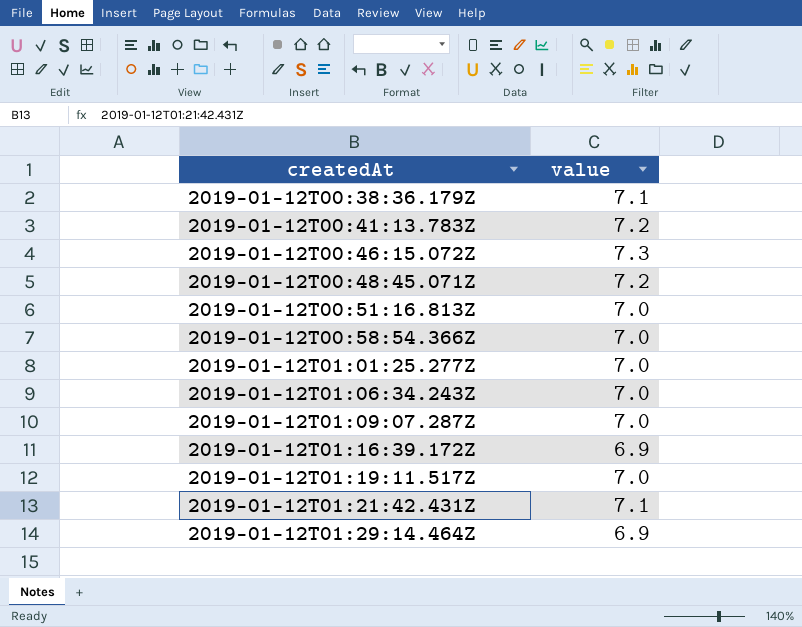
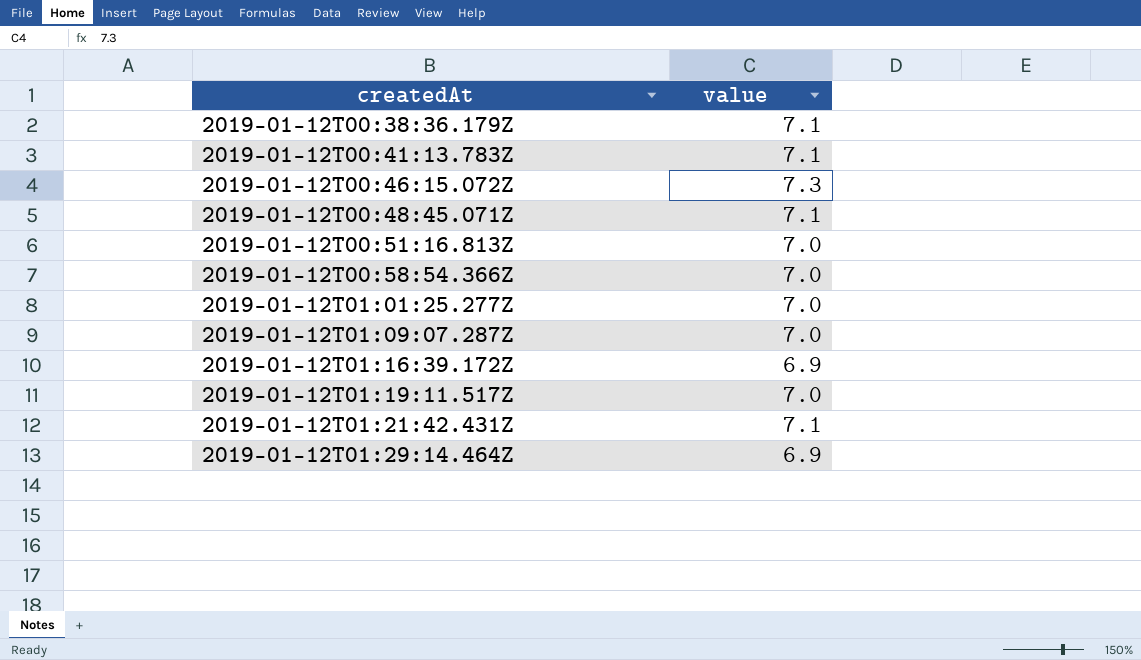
row 2019-01-12T01:06:34.243Z: 7.0 -> none
2019-01-12T00:41:13.783Z | value: 7.2 -> 7.1
2019-01-12T00:48:45.071Z | value: 7.2 -> 7.1

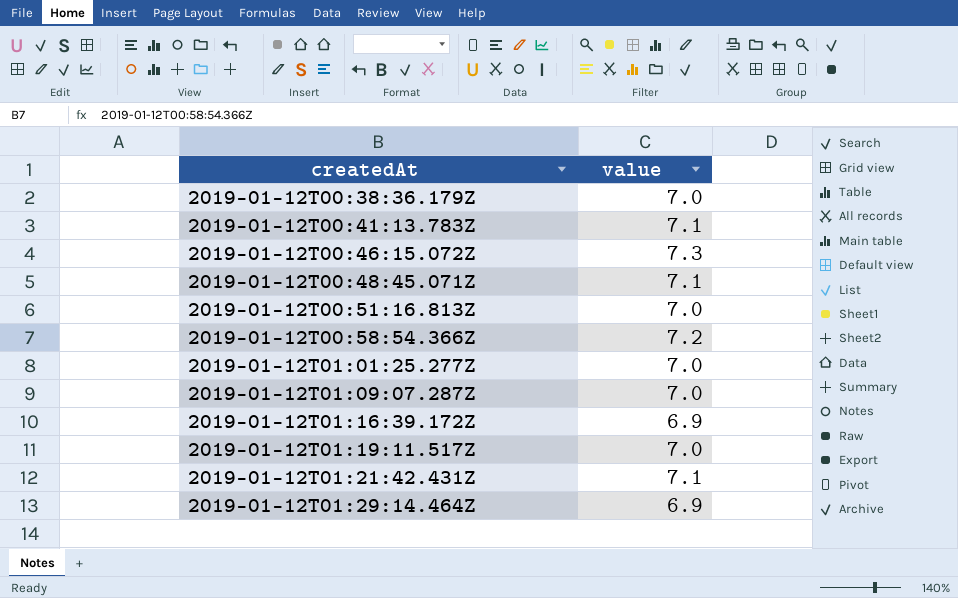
2019-01-12T00:38:36.179Z | value: 7.1 -> 7.0
2019-01-12T00:58:54.366Z | value: 7.0 -> 7.2

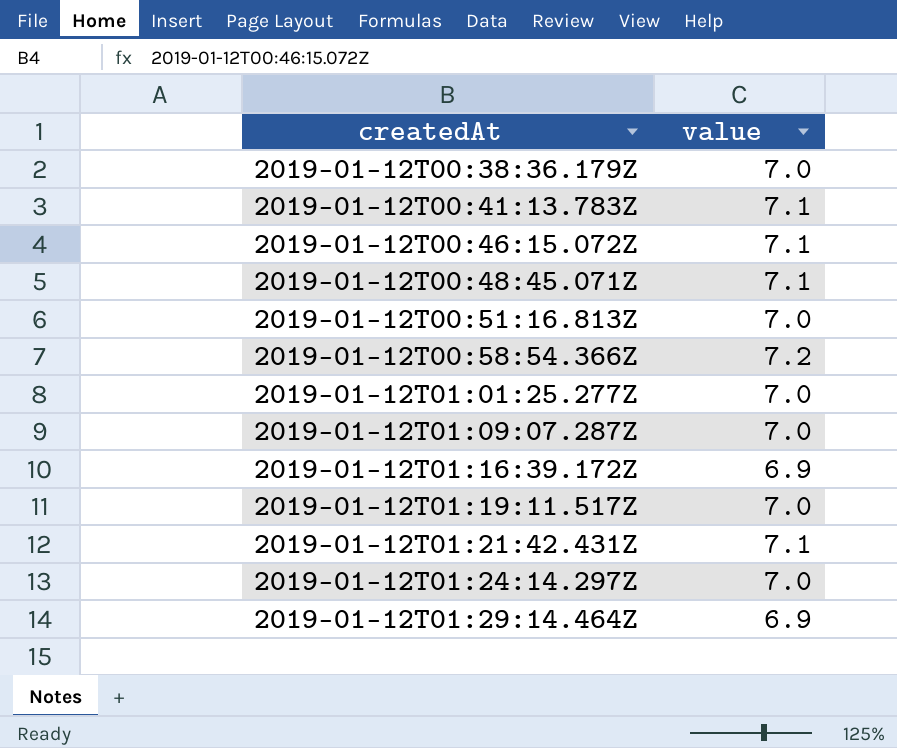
2019-01-12T00:46:15.072Z | value: 7.3 -> 7.1
row 2019-01-12T01:24:14.297Z: none -> 7.0

